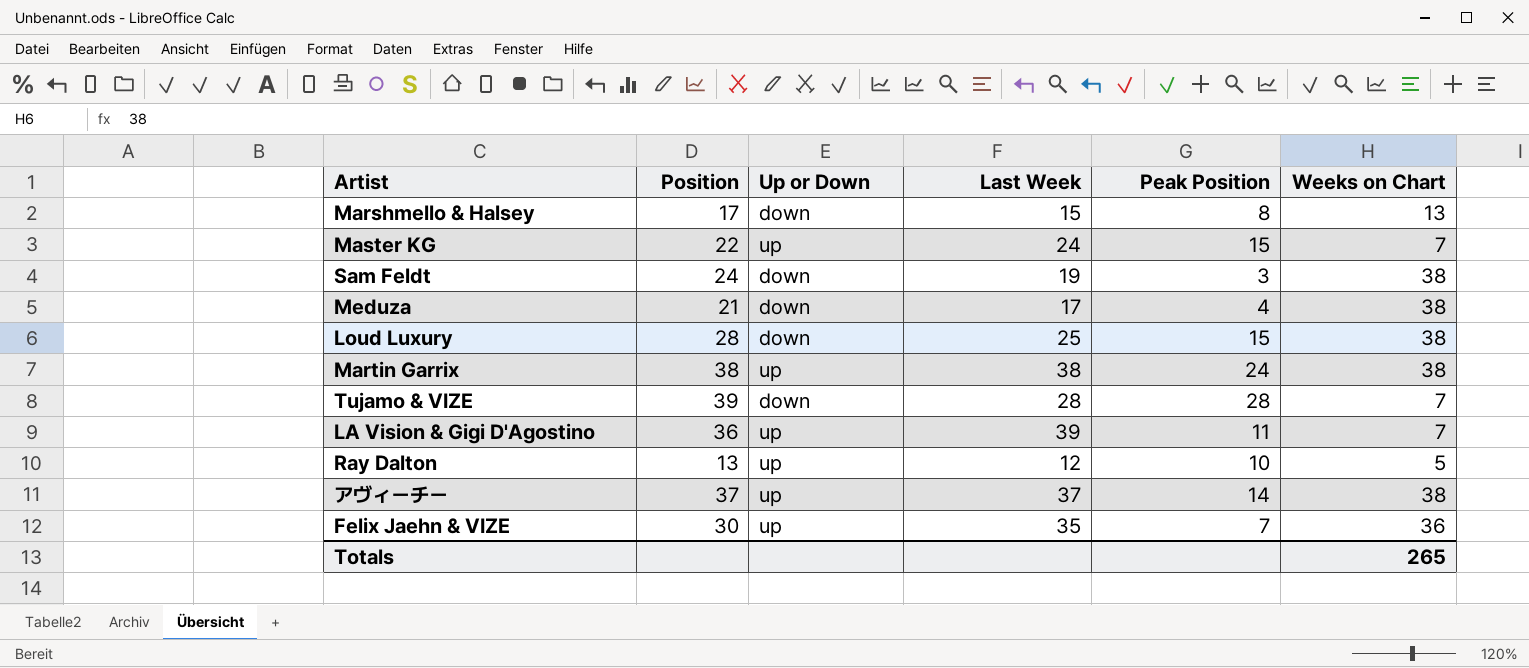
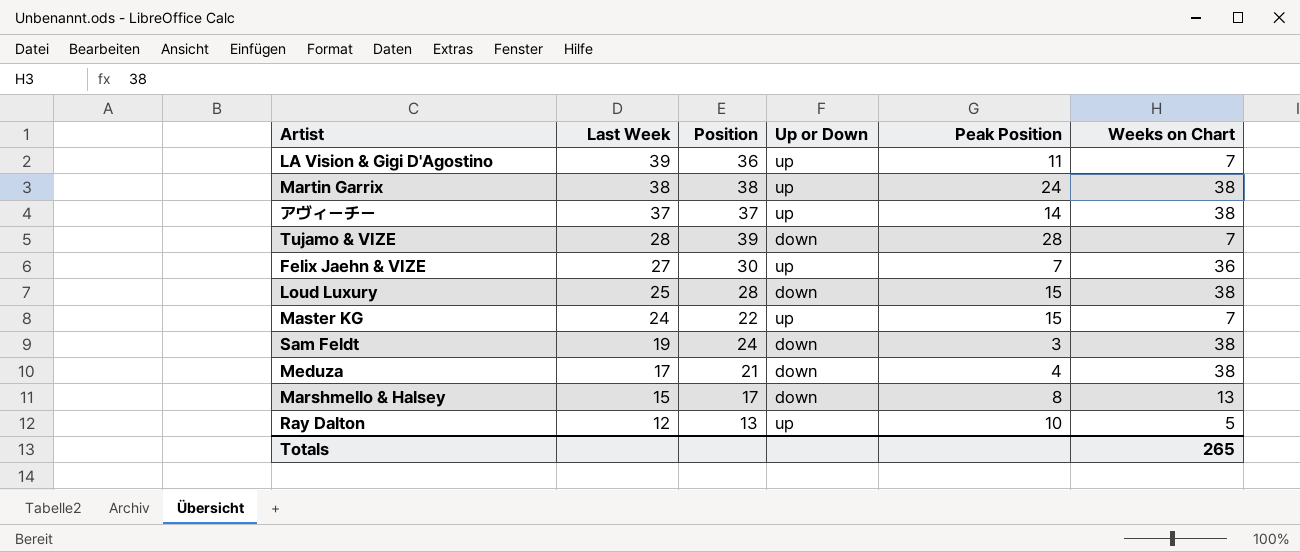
row order: none -> Last Week descending
column Last Week | position: 4 -> 2
Felix Jaehn & VIZE | Last Week: 35 -> 27

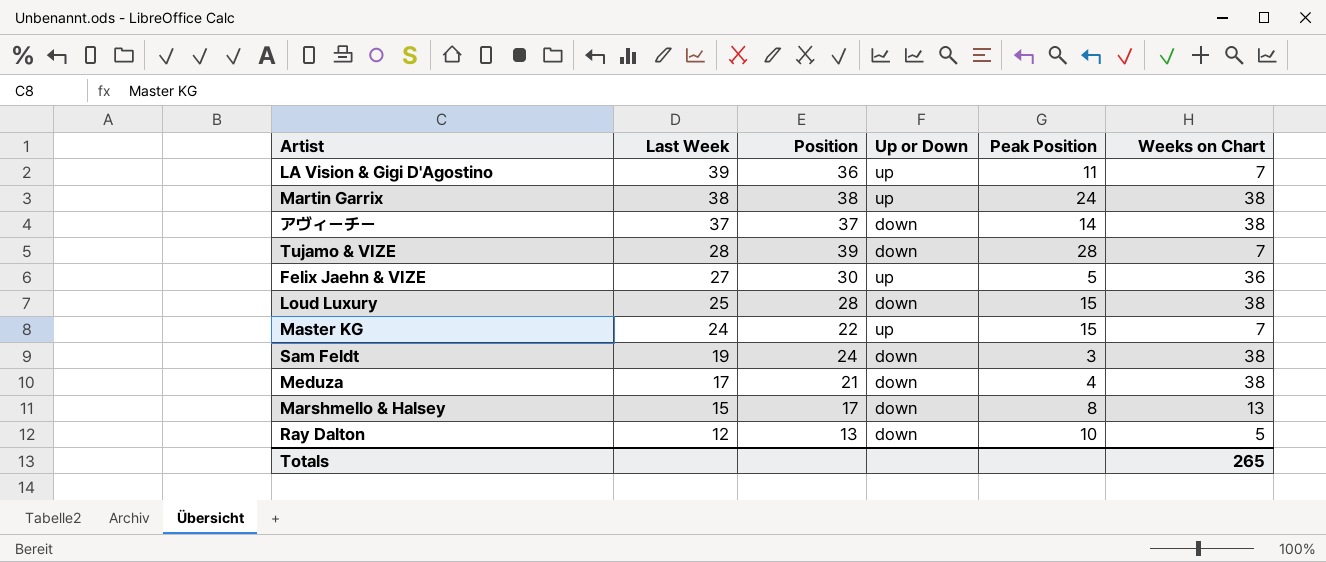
アヴィーチー | Up or Down: up -> down
Felix Jaehn & VIZE | Peak Position: 7 -> 5
Ray Dalton | Up or Down: up -> down

